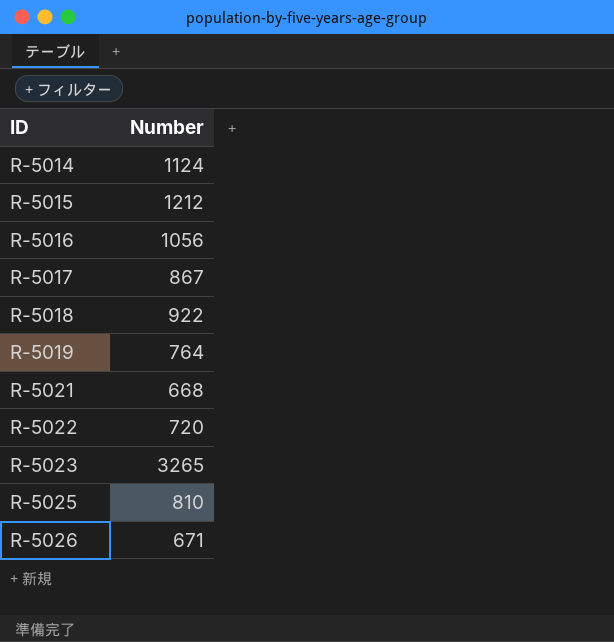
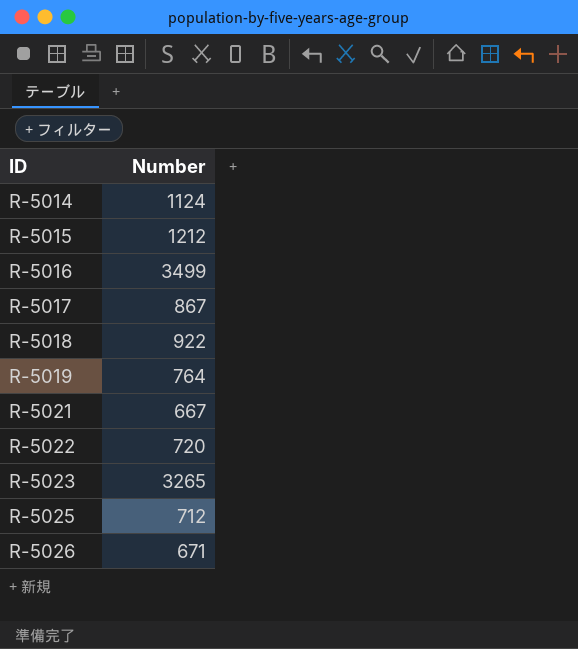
R-5016 | Number: 1056 -> 3499
R-5021 | Number: 668 -> 667
R-5025 | Number: 810 -> 712

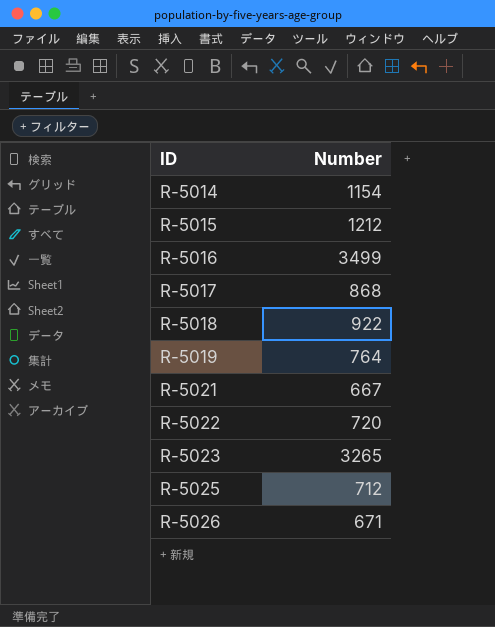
R-5014 | Number: 1124 -> 1154
R-5017 | Number: 867 -> 868

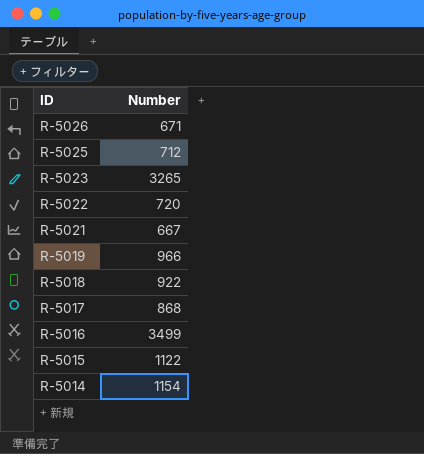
row order: ID ascending -> ID descending
R-5019 | Number: 764 -> 966
R-5015 | Number: 1212 -> 1122

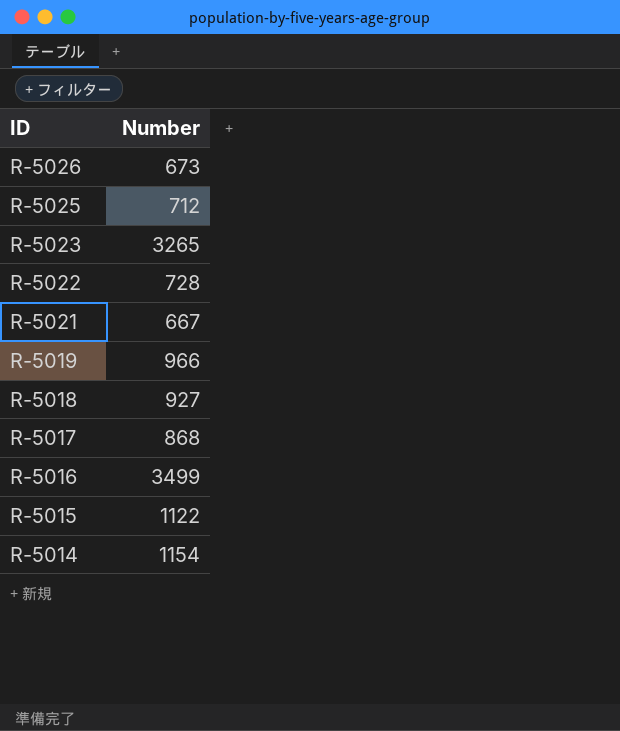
R-5026 | Number: 671 -> 673
R-5022 | Number: 720 -> 728
R-5018 | Number: 922 -> 927

